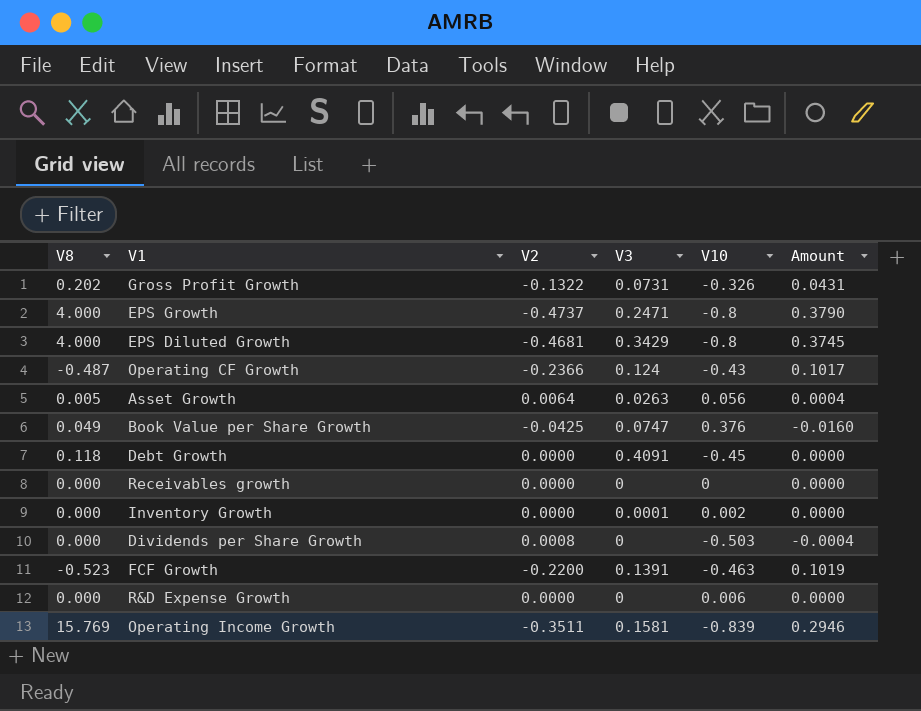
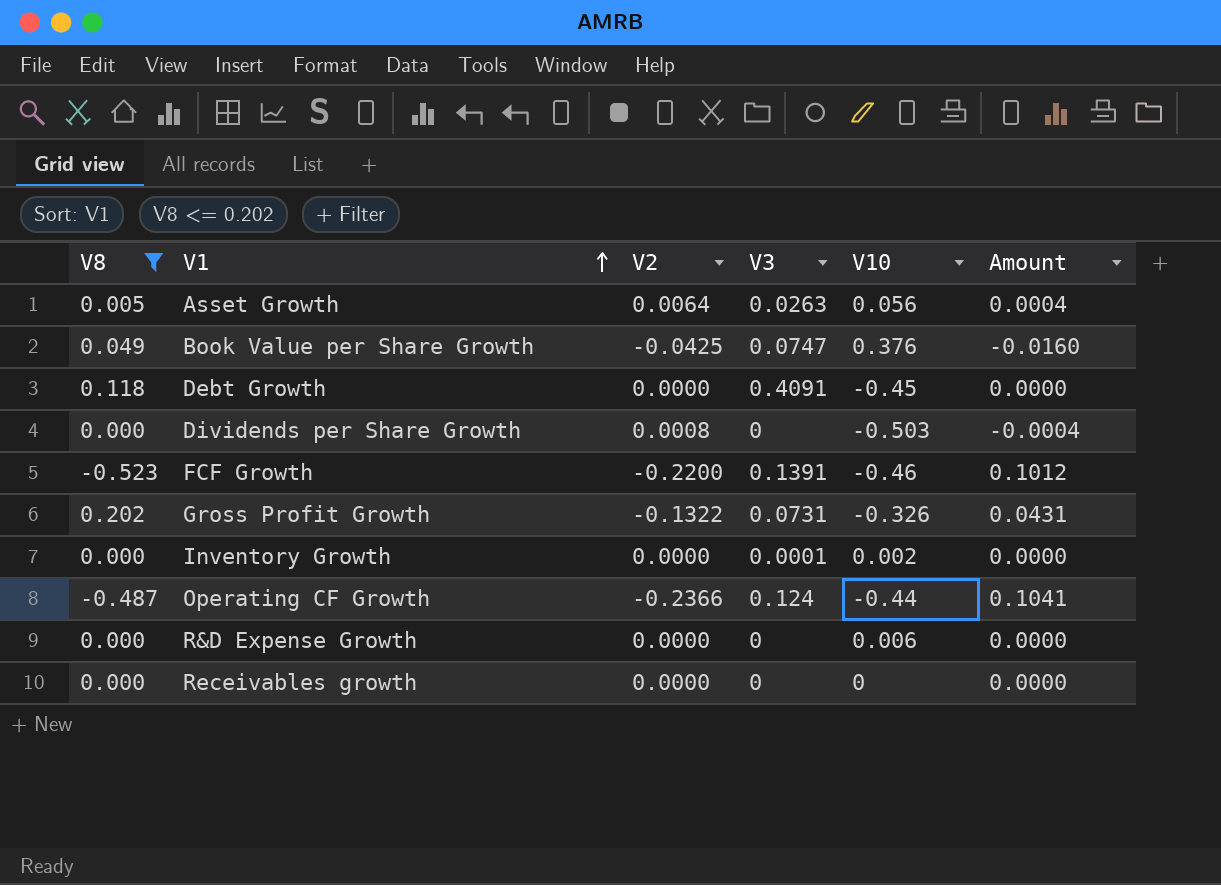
filter: none -> V8 <= 0.202
row order: none -> V1 ascending
FCF Growth | V10: -0.463 -> -0.46
FCF Growth | Amount: 0.1019 -> 0.1012
Operating CF Growth | V10: -0.43 -> -0.44
Operating CF Growth | Amount: 0.1017 -> 0.1041

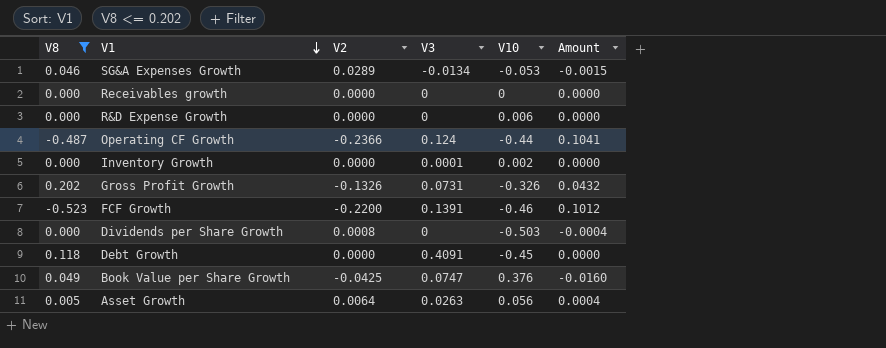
row order: V1 ascending -> V1 descending
row SG&A Expenses Growth: none -> 0.046 | 0.0289 | -0.0134 | -0.053 | -0.0015
Gross Profit Growth | V2: -0.1322 -> -0.1326
Gross Profit Growth | Amount: 0.0431 -> 0.0432

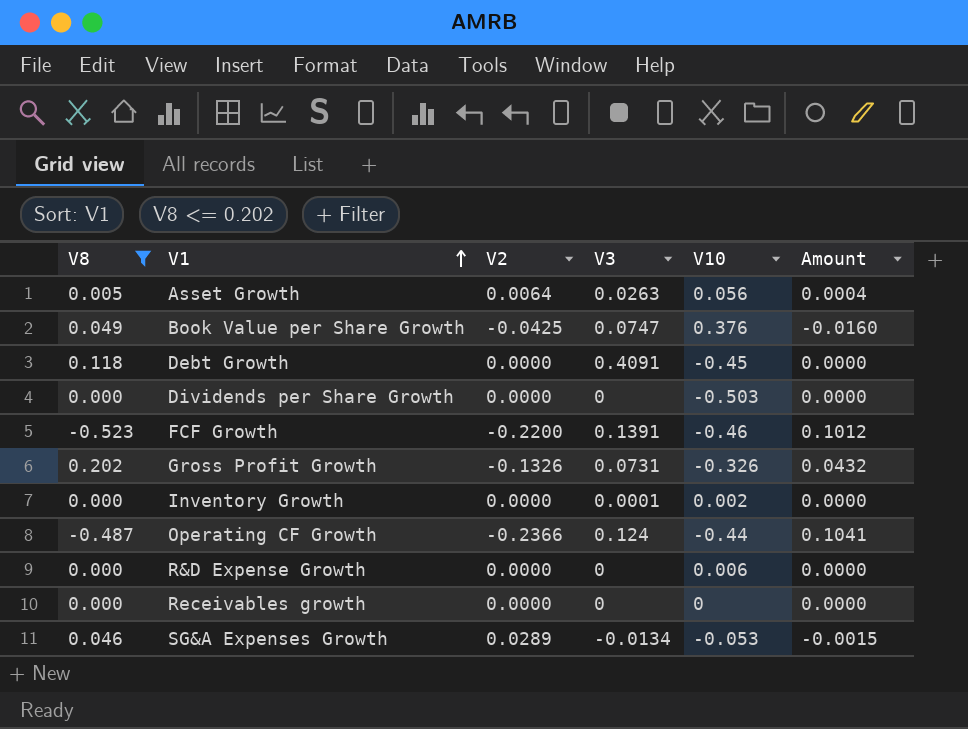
row order: V1 descending -> V1 ascending
Dividends per Share Growth | V2: 0.0008 -> 0.0000
Dividends per Share Growth | Amount: -0.0004 -> 0.0000

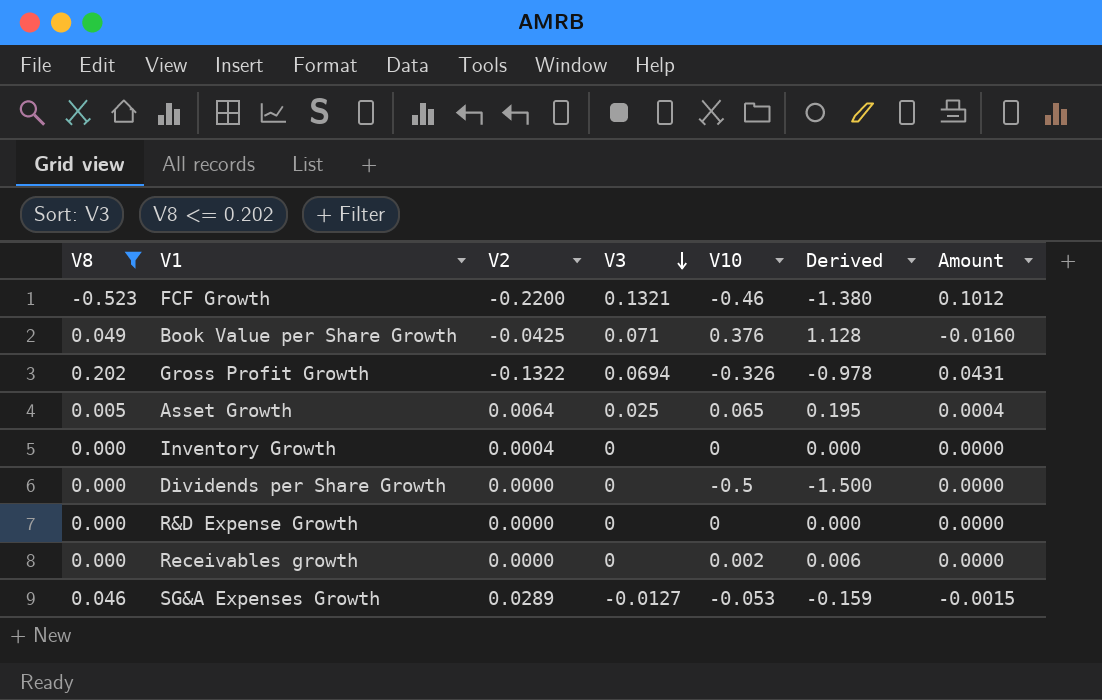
row order: V1 ascending -> V3 descending
column Derived | formula: none -> [V10] * 3
row Debt Growth: 0.118 | 0.0000 | 0.4091 | -0.45 | 0.0000 -> none
row Operating CF Growth: -0.487 | -0.2366 | 0.124 | -0.44 | 0.1041 -> none
FCF Growth | V3: 0.1391 -> 0.1321
Book Value per Share Growth | V3: 0.0747 -> 0.071
Gross Profit Growth | V2: -0.1326 -> -0.1322
Gross Profit Growth | V3: 0.0731 -> 0.0694
Gross Profit Growth | Amount: 0.0432 -> 0.0431
Asset Growth | V3: 0.0263 -> 0.025
Asset Growth | V10: 0.056 -> 0.065
Inventory Growth | V2: 0.0000 -> 0.0004
Inventory Growth | V3: 0.0001 -> 0
Inventory Growth | V10: 0.002 -> 0
Dividends per Share Growth | V10: -0.503 -> -0.5
R&D Expense Growth | V10: 0.006 -> 0
Receivables growth | V10: 0 -> 0.002
SG&A Expenses Growth | V3: -0.0134 -> -0.0127

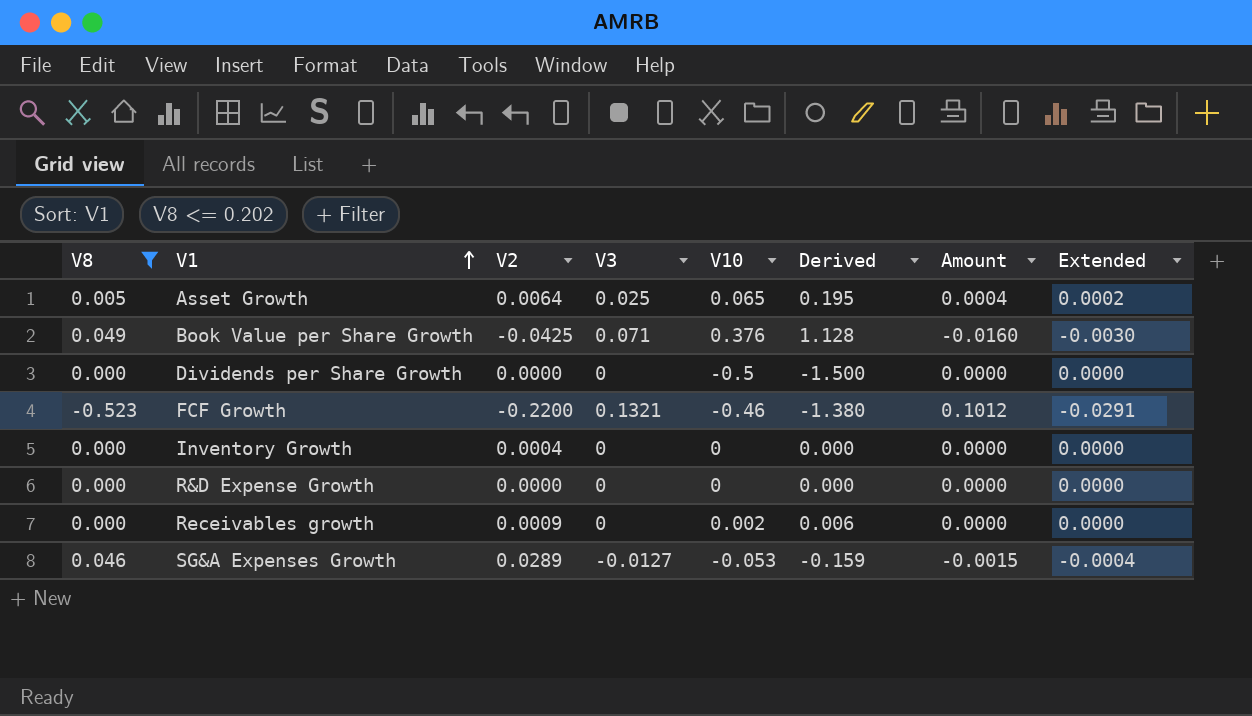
row order: V3 descending -> V1 ascending
column Extended | formula: none -> [V2] * [V3]
row Gross Profit Growth: 0.202 | -0.1322 | 0.0694 | -0.326 | -0.978 | 0.0431 -> none
Receivables growth | V2: 0.0000 -> 0.0009

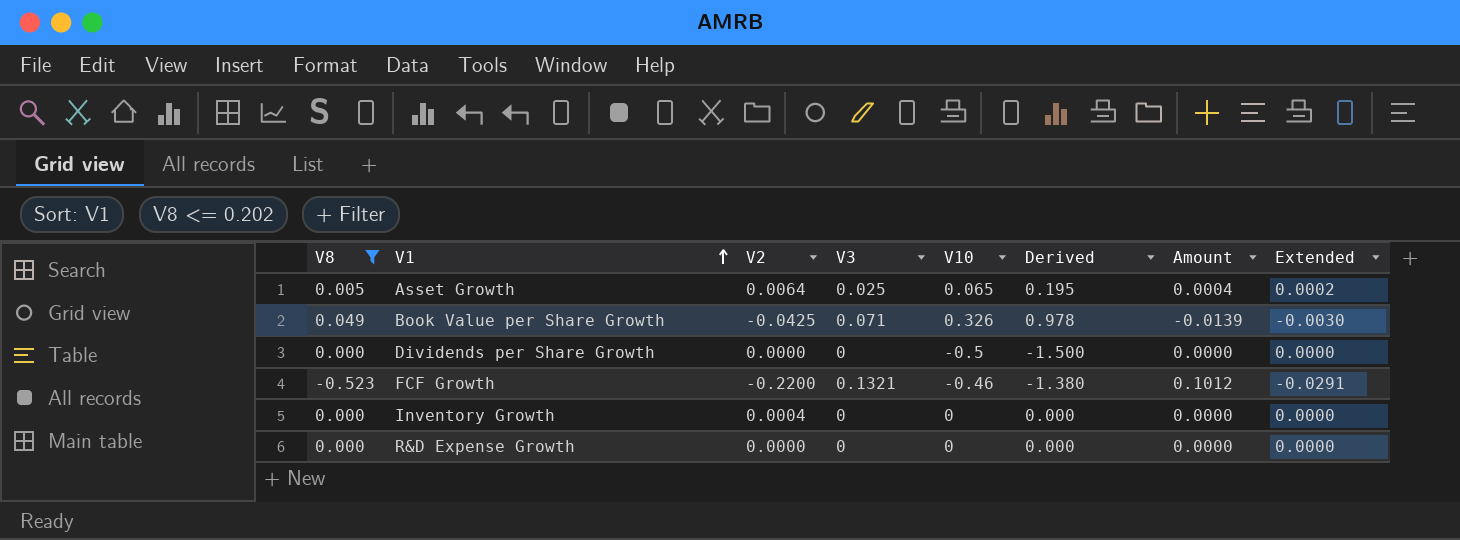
row Receivables growth: 0.000 | 0.0009 | 0 | 0.002 | 0.006 | 0.0000 | 0.0000 -> none
row SG&A Expenses Growth: 0.046 | 0.0289 | -0.0127 | -0.053 | -0.159 | -0.0015 | -0.0004 -> none
Book Value per Share Growth | V10: 0.376 -> 0.326
Book Value per Share Growth | Derived: 1.128 -> 0.978
Book Value per Share Growth | Amount: -0.0160 -> -0.0139

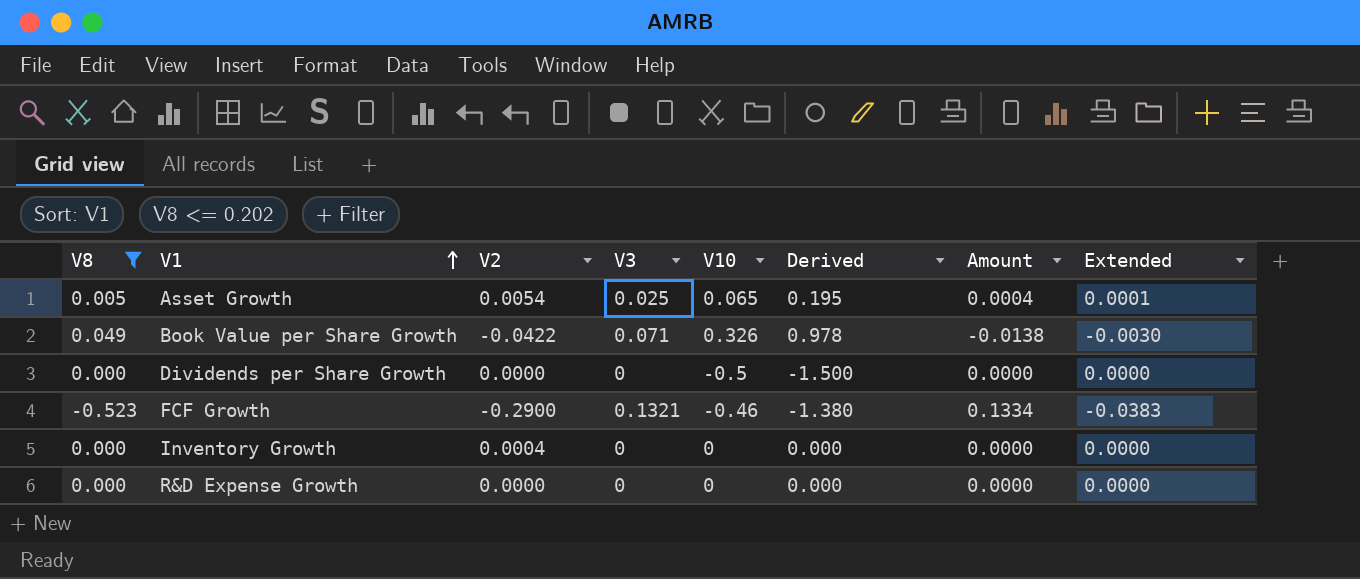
Asset Growth | V2: 0.0064 -> 0.0054
Asset Growth | Extended: 0.0002 -> 0.0001
Book Value per Share Growth | V2: -0.0425 -> -0.0422
Book Value per Share Growth | Amount: -0.0139 -> -0.0138
FCF Growth | V2: -0.2200 -> -0.2900
FCF Growth | Amount: 0.1012 -> 0.1334
FCF Growth | Extended: -0.0291 -> -0.0383

